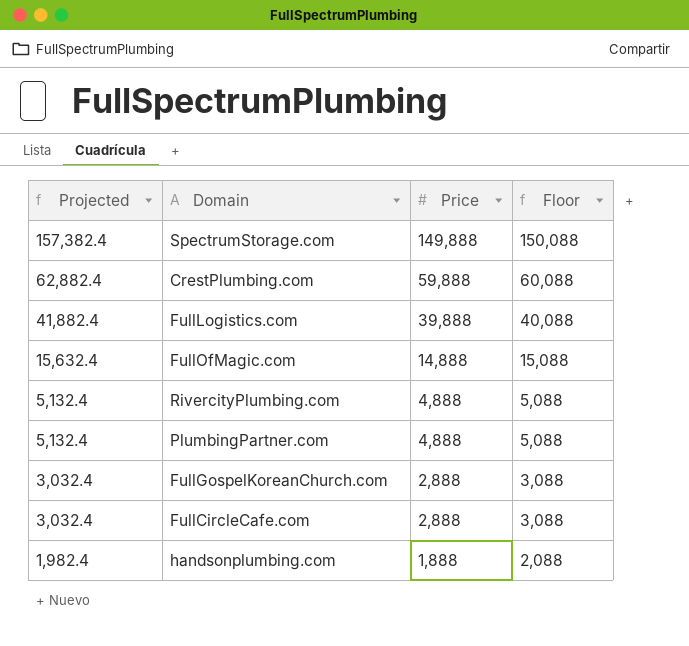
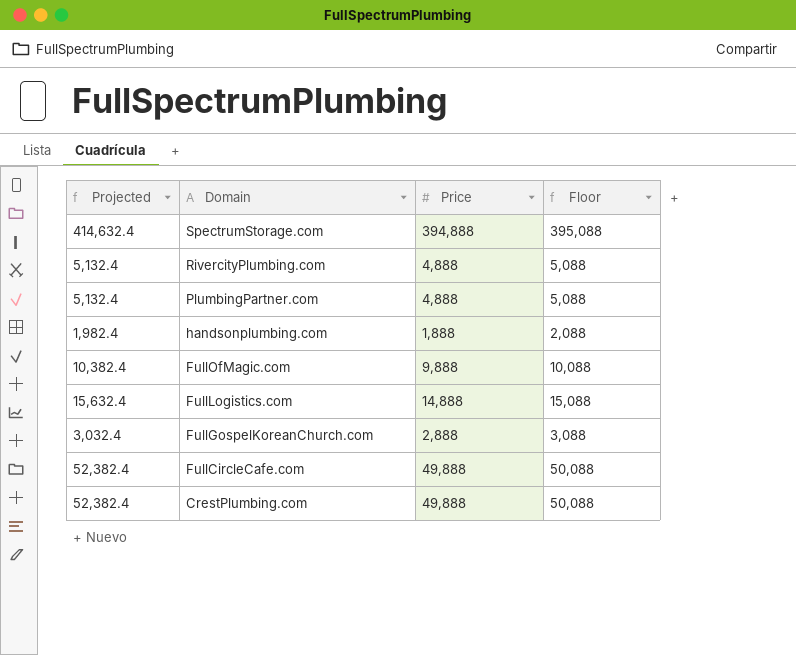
row order: Projected descending -> Domain descending
SpectrumStorage.com | Projected: 157,382.4 -> 414,632.4
SpectrumStorage.com | Price: 149,888 -> 394,888
SpectrumStorage.com | Floor: 150,088 -> 395,088
FullOfMagic.com | Projected: 15,632.4 -> 10,382.4
FullOfMagic.com | Price: 14,888 -> 9,888
FullOfMagic.com | Floor: 15,088 -> 10,088
FullLogistics.com | Projected: 41,882.4 -> 15,632.4
FullLogistics.com | Price: 39,888 -> 14,888
FullLogistics.com | Floor: 40,088 -> 15,088
FullCircleCafe.com | Projected: 3,032.4 -> 52,382.4
FullCircleCafe.com | Price: 2,888 -> 49,888
FullCircleCafe.com | Floor: 3,088 -> 50,088
CrestPlumbing.com | Projected: 62,882.4 -> 52,382.4
CrestPlumbing.com | Price: 59,888 -> 49,888
CrestPlumbing.com | Floor: 60,088 -> 50,088

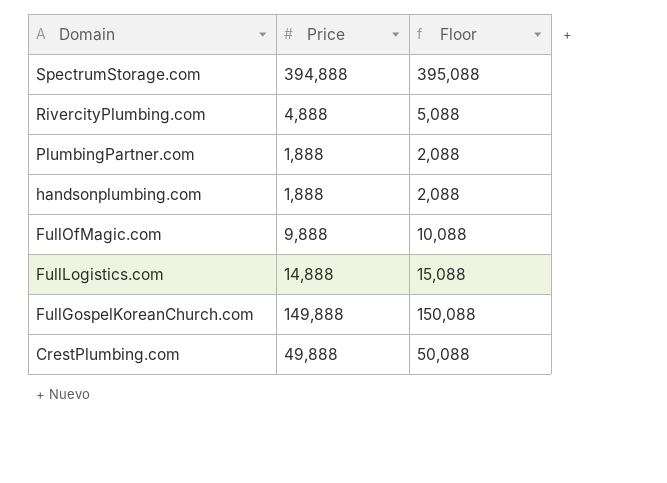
column Projected | formula: [Price] * 1.05 -> none
row FullCircleCafe.com: 52,382.4 | 49,888 | 50,088 -> none
PlumbingPartner.com | Price: 4,888 -> 1,888
PlumbingPartner.com | Floor: 5,088 -> 2,088
FullGospelKoreanChurch.com | Price: 2,888 -> 149,888
FullGospelKoreanChurch.com | Floor: 3,088 -> 150,088

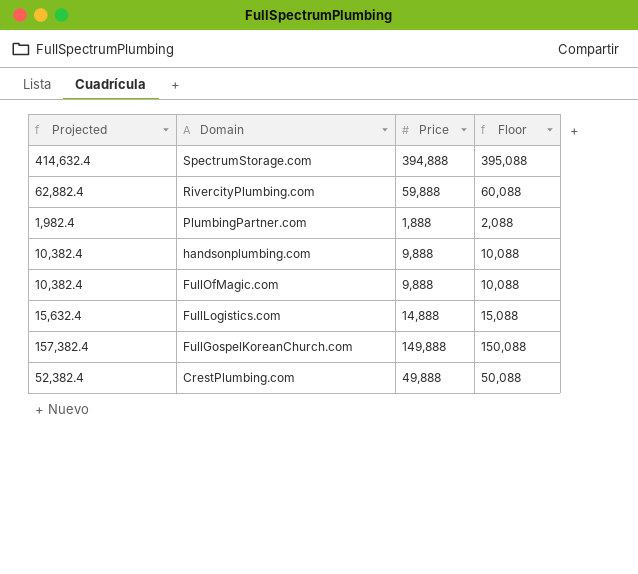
column Projected | formula: none -> [Price] * 1.05
RivercityPlumbing.com | Price: 4,888 -> 59,888
RivercityPlumbing.com | Floor: 5,088 -> 60,088
handsonplumbing.com | Price: 1,888 -> 9,888
handsonplumbing.com | Floor: 2,088 -> 10,088

